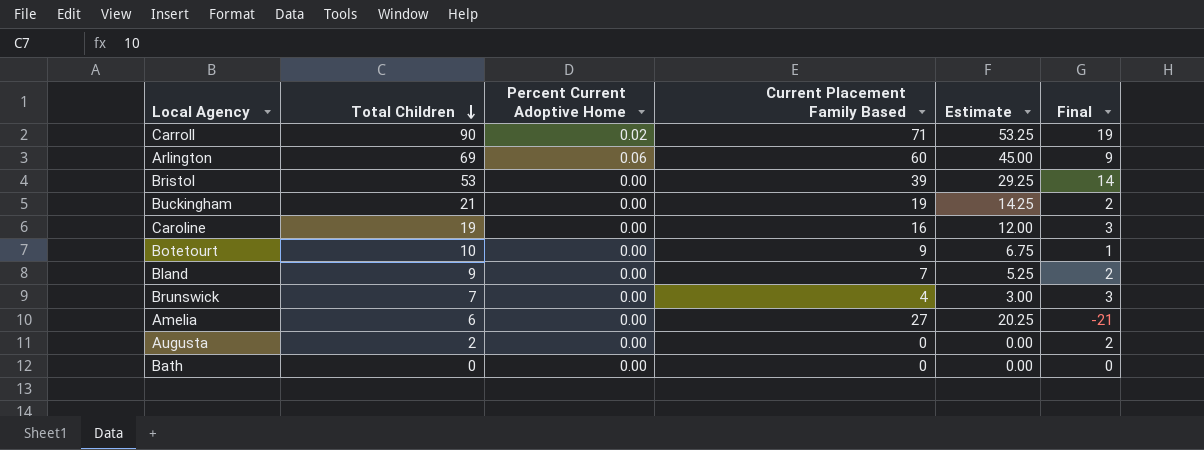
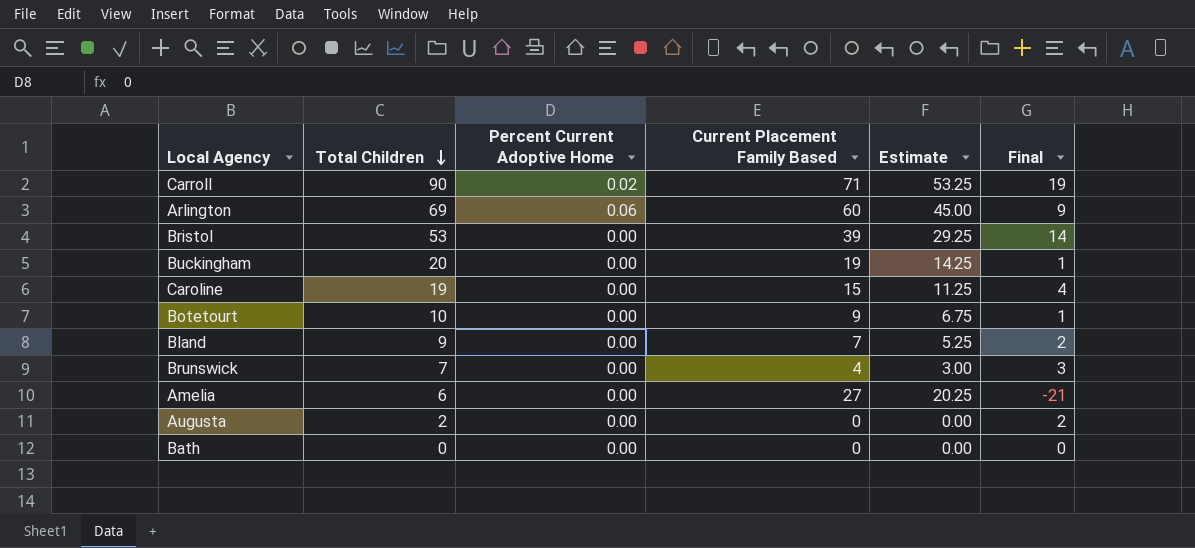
Buckingham | Total Children: 21 -> 20
Buckingham | Final: 2 -> 1
Caroline | Current Placement Family Based: 16 -> 15
Caroline | Estimate: 12.00 -> 11.25
Caroline | Final: 3 -> 4

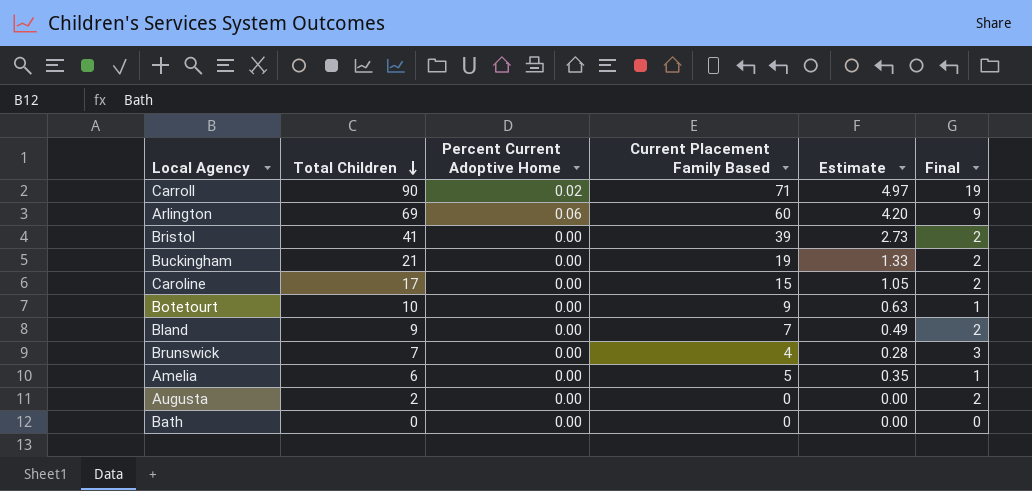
column Estimate | formula: [Current Placement Family Based] * 0.75 -> [Current Placement Family Based] * 0.07
Bristol | Total Children: 53 -> 41
Bristol | Final: 14 -> 2
Buckingham | Total Children: 20 -> 21
Buckingham | Final: 1 -> 2
Caroline | Total Children: 19 -> 17
Caroline | Final: 4 -> 2
Amelia | Current Placement Family Based: 27 -> 5
Amelia | Final: -21 -> 1

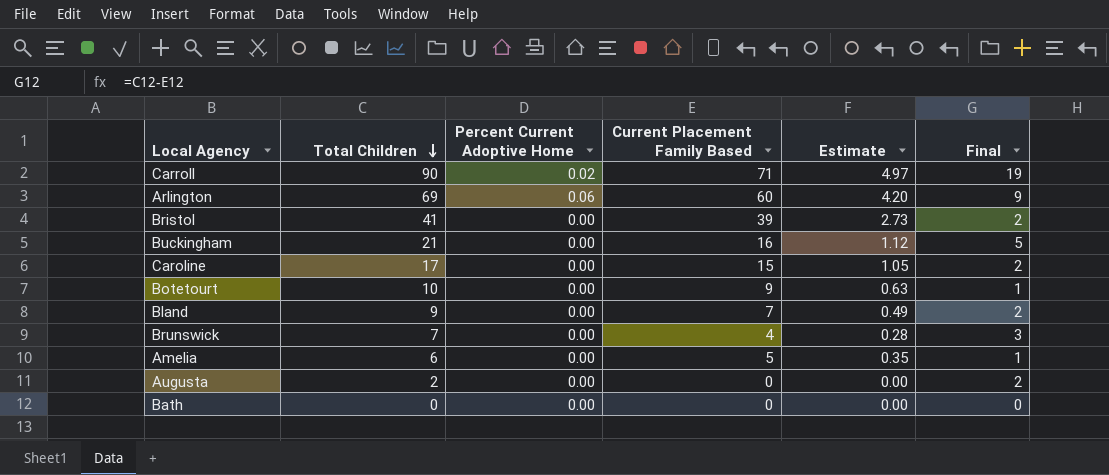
Buckingham | Current Placement Family Based: 19 -> 16
Buckingham | Estimate: 1.33 -> 1.12
Buckingham | Final: 2 -> 5

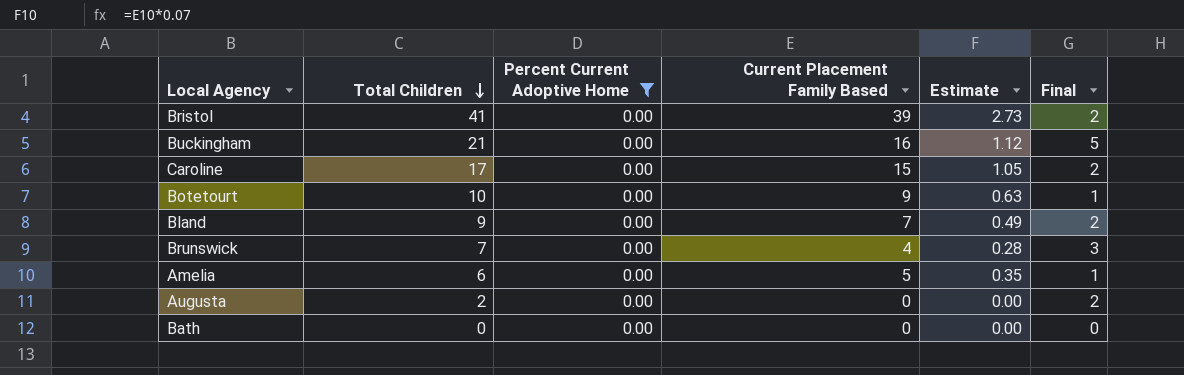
filter: none -> Percent Current Adoptive Home = 0.00

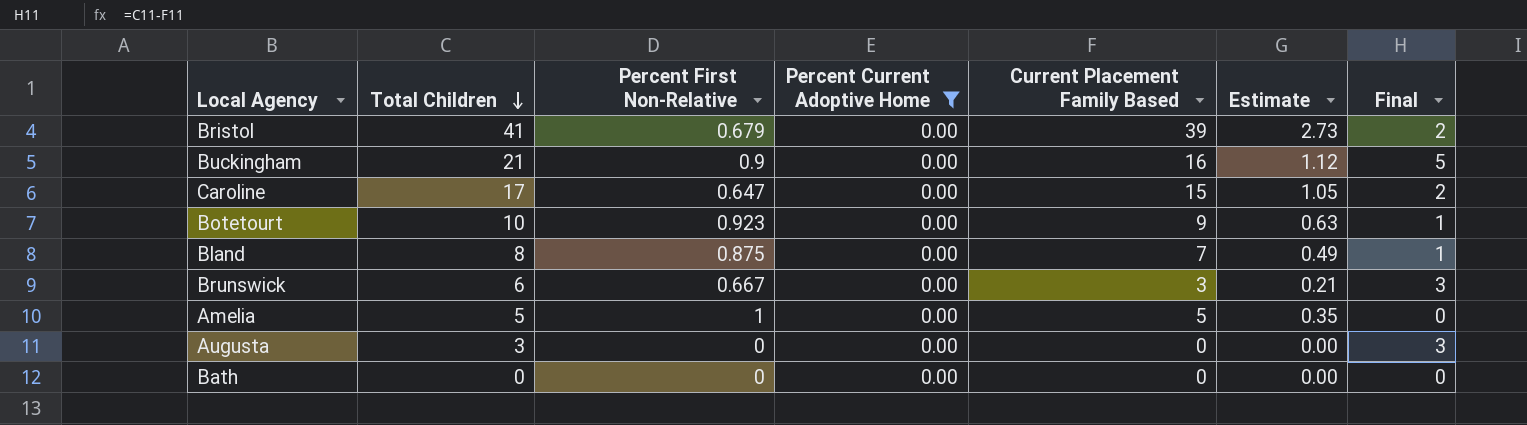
column Percent First Non-Relative | position: none -> 3
Bland | Total Children: 9 -> 8
Bland | Final: 2 -> 1
Brunswick | Total Children: 7 -> 6
Brunswick | Current Placement Family Based: 4 -> 3
Brunswick | Estimate: 0.28 -> 0.21
Amelia | Total Children: 6 -> 5
Amelia | Final: 1 -> 0
Augusta | Total Children: 2 -> 3
Augusta | Final: 2 -> 3

